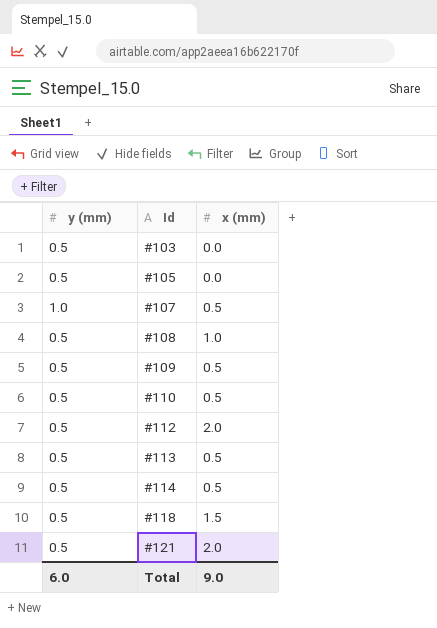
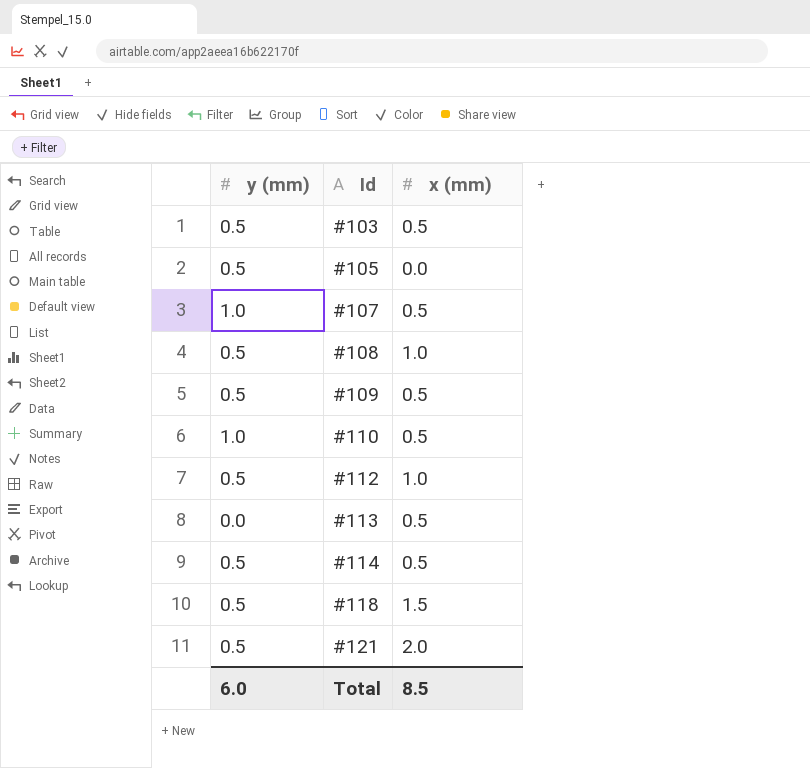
#103 | x (mm): 0.0 -> 0.5
#110 | y (mm): 0.5 -> 1.0
#112 | x (mm): 2.0 -> 1.0
#113 | y (mm): 0.5 -> 0.0
Total | x (mm): 9.0 -> 8.5

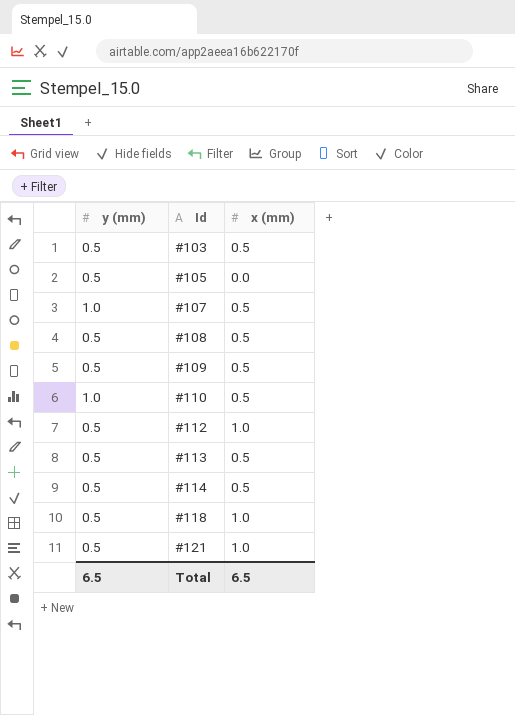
#108 | x (mm): 1.0 -> 0.5
#113 | y (mm): 0.0 -> 0.5
#118 | x (mm): 1.5 -> 1.0
#121 | x (mm): 2.0 -> 1.0
Total | y (mm): 6.0 -> 6.5
Total | x (mm): 8.5 -> 6.5

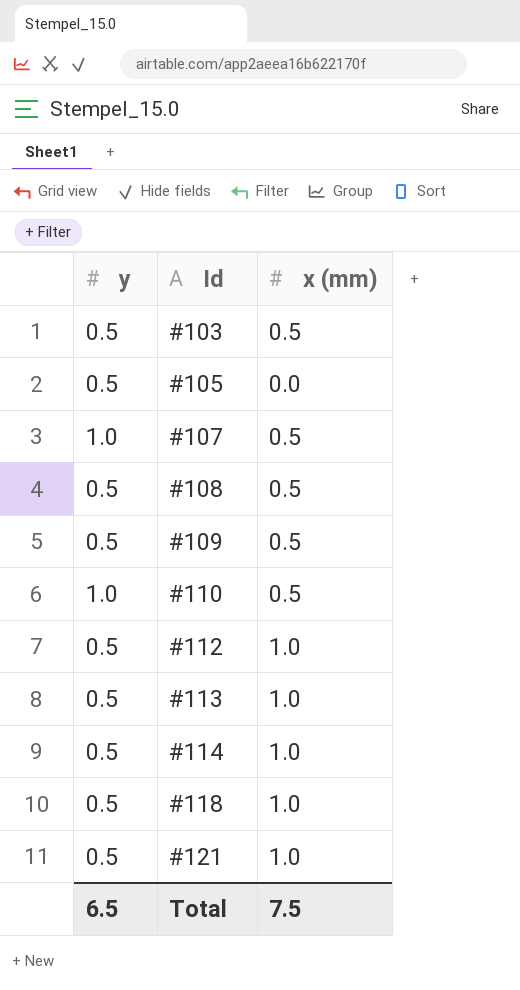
column name: y (mm) -> y
#113 | x (mm): 0.5 -> 1.0
#114 | x (mm): 0.5 -> 1.0
Total | x (mm): 6.5 -> 7.5

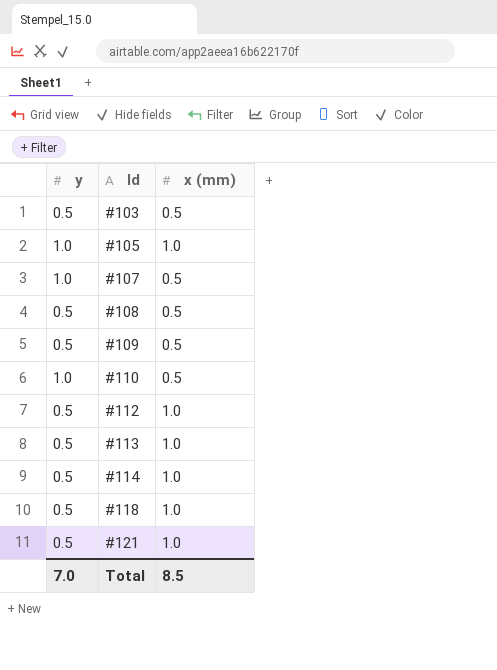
#105 | y: 0.5 -> 1.0
#105 | x (mm): 0.0 -> 1.0
Total | y: 6.5 -> 7.0
Total | x (mm): 7.5 -> 8.5

